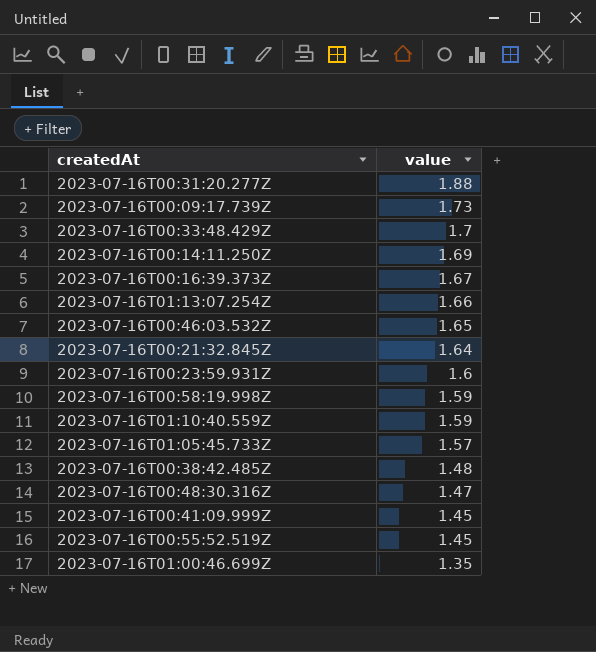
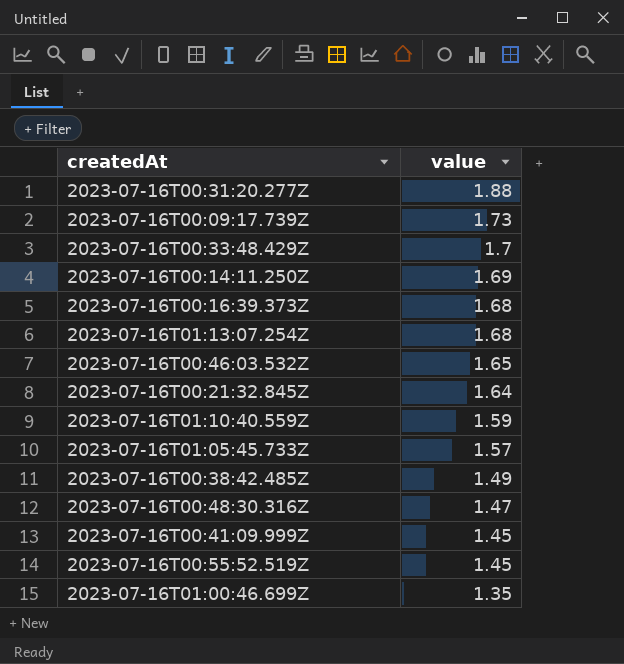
row 2023-07-16T00:23:59.931Z: 1.6 -> none
row 2023-07-16T00:58:19.998Z: 1.59 -> none
2023-07-16T00:16:39.373Z | value: 1.67 -> 1.68
2023-07-16T01:13:07.254Z | value: 1.66 -> 1.68
2023-07-16T00:38:42.485Z | value: 1.48 -> 1.49

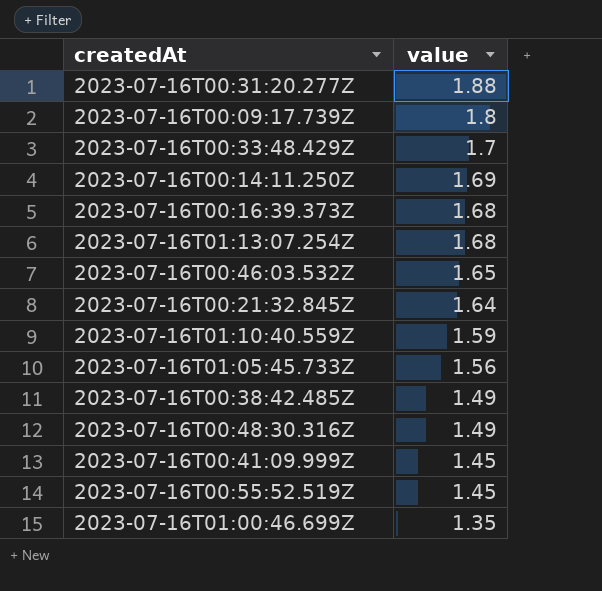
2023-07-16T00:09:17.739Z | value: 1.73 -> 1.8
2023-07-16T01:05:45.733Z | value: 1.57 -> 1.56
2023-07-16T00:48:30.316Z | value: 1.47 -> 1.49

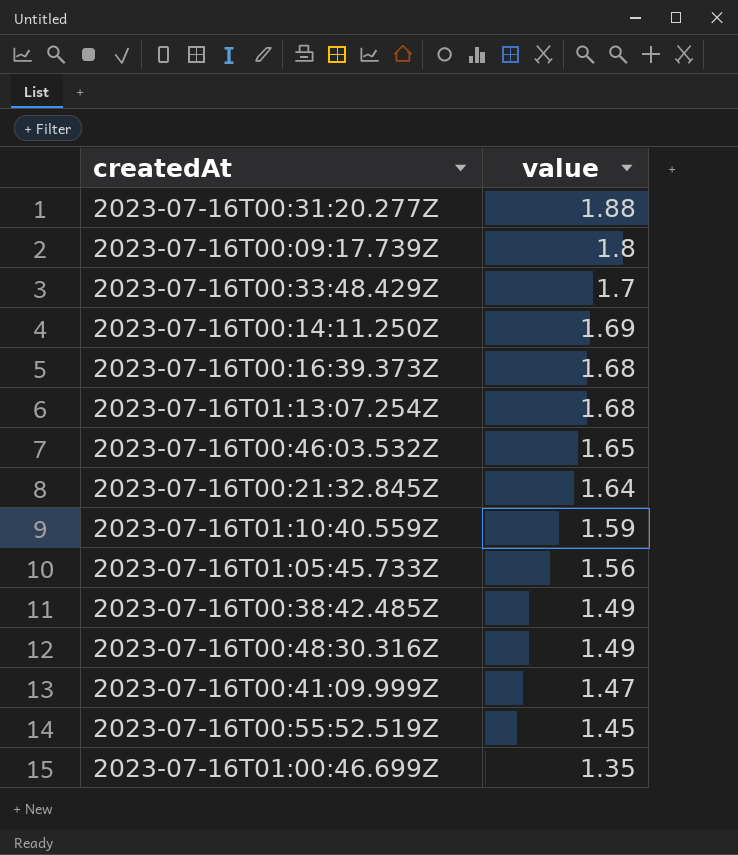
2023-07-16T00:41:09.999Z | value: 1.45 -> 1.47

